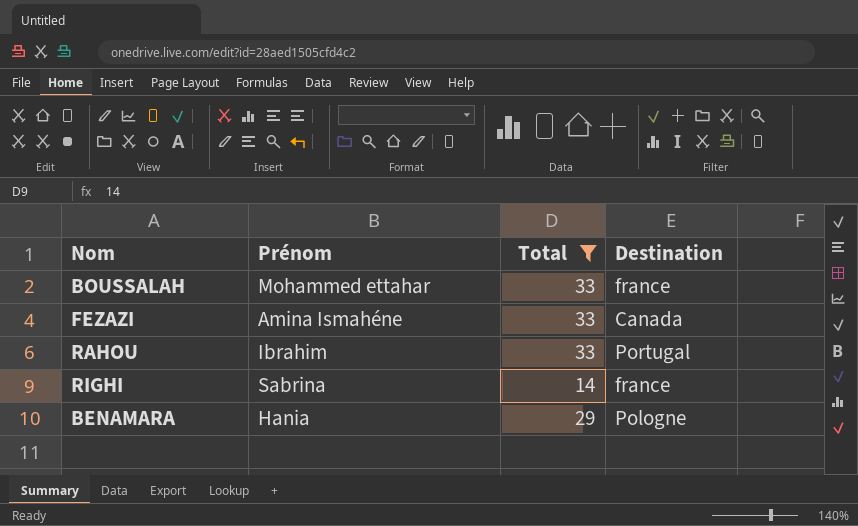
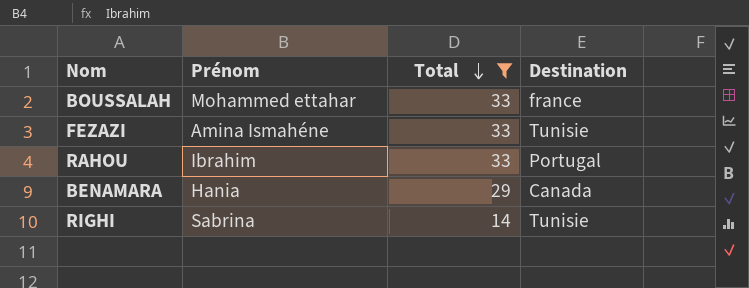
row order: none -> Total descending
FEZAZI | Destination: Canada -> Tunisie
BENAMARA | Destination: Pologne -> Canada
RIGHI | Destination: france -> Tunisie

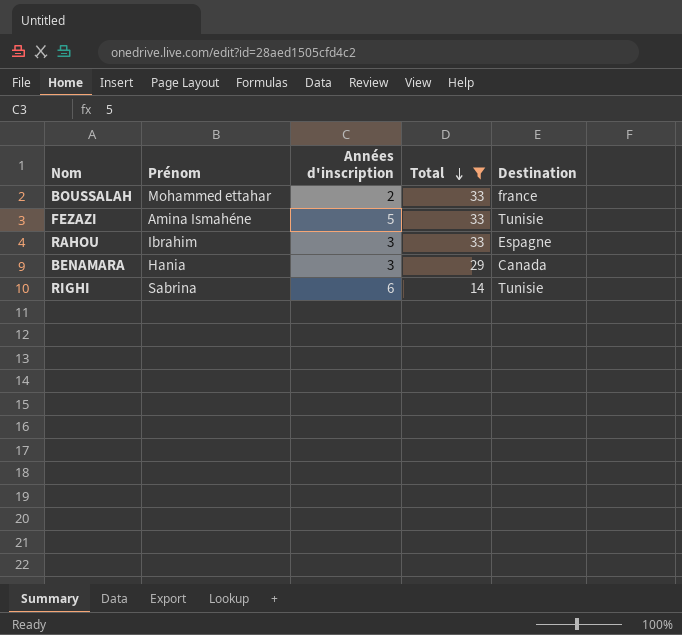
column Années d'inscription | position: none -> 3
RAHOU | Destination: Portugal -> Espagne

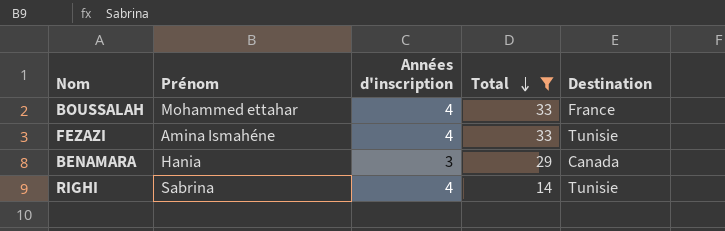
row RAHOU: Ibrahim | 3 | 33 | Espagne -> none
BOUSSALAH | Années d'inscription: 2 -> 4
BOUSSALAH | Destination: france -> France
FEZAZI | Années d'inscription: 5 -> 4
RIGHI | Années d'inscription: 6 -> 4

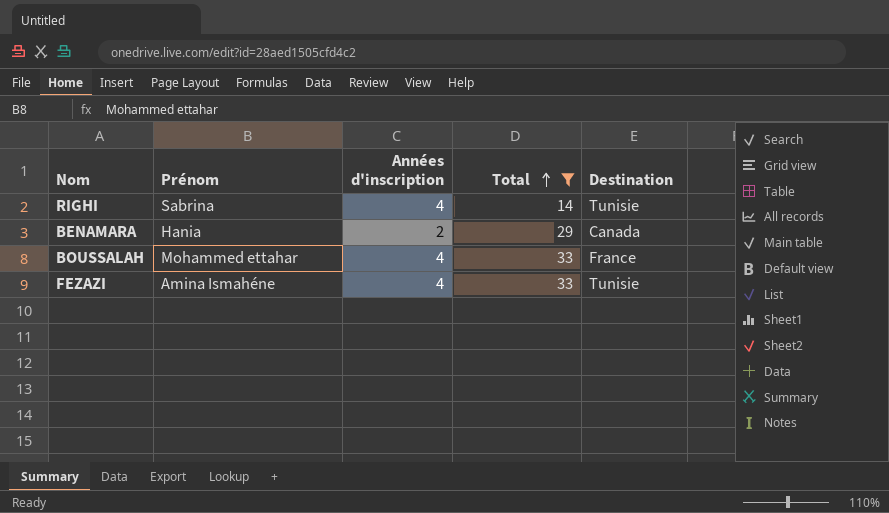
row order: Total descending -> Total ascending
BENAMARA | Années d'inscription: 3 -> 2

